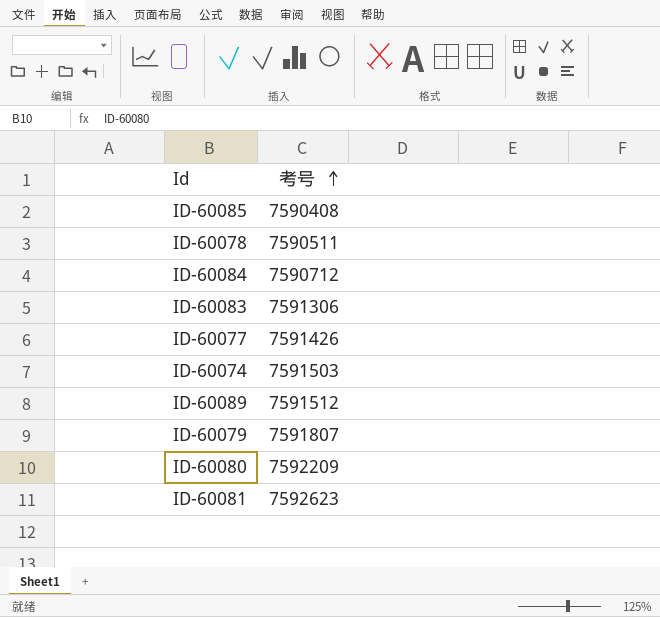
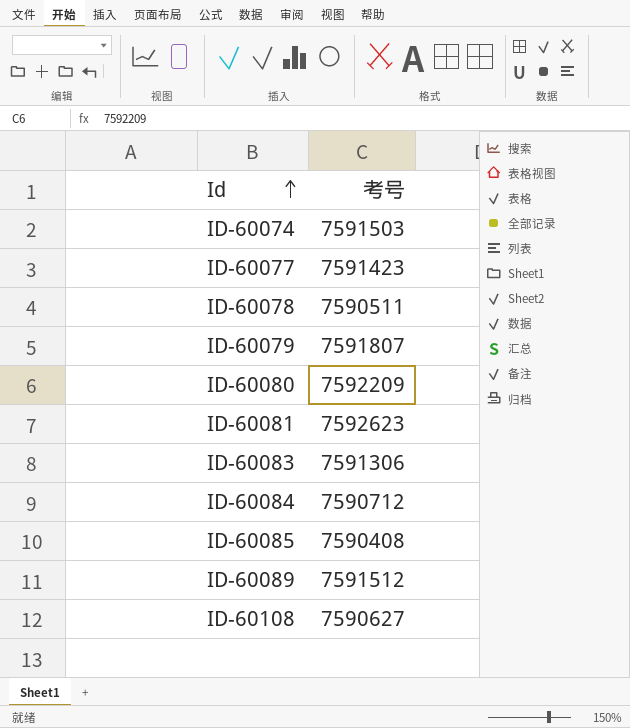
row order: 考号 ascending -> Id ascending
ID-60077 | 考号: 7591426 -> 7591423
row ID-60108: none -> 7590627

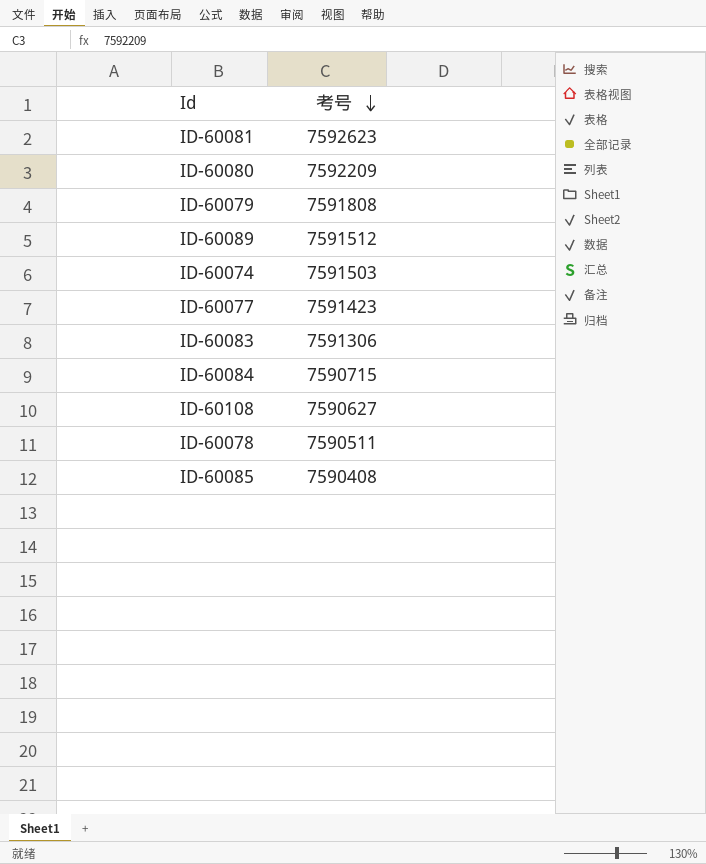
row order: Id ascending -> 考号 descending
ID-60079 | 考号: 7591807 -> 7591808
ID-60084 | 考号: 7590712 -> 7590715

